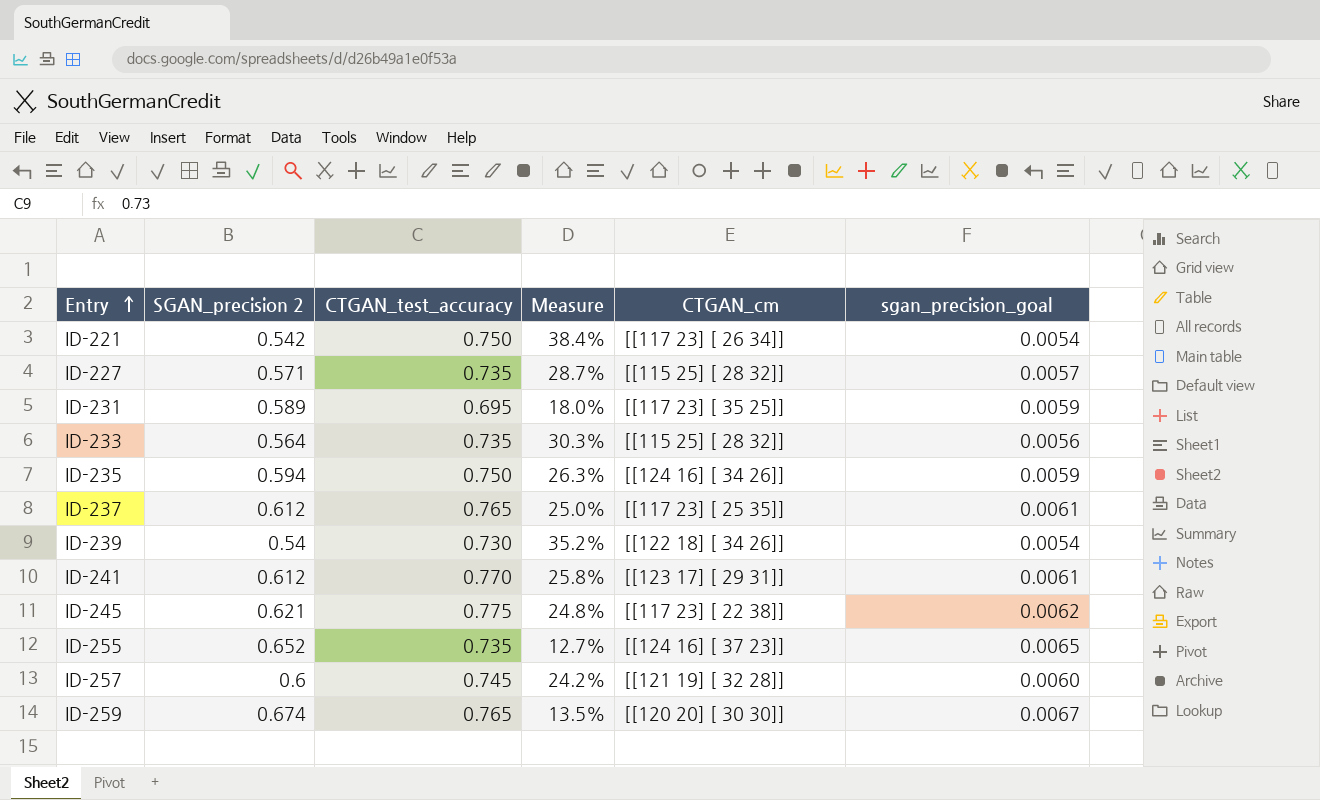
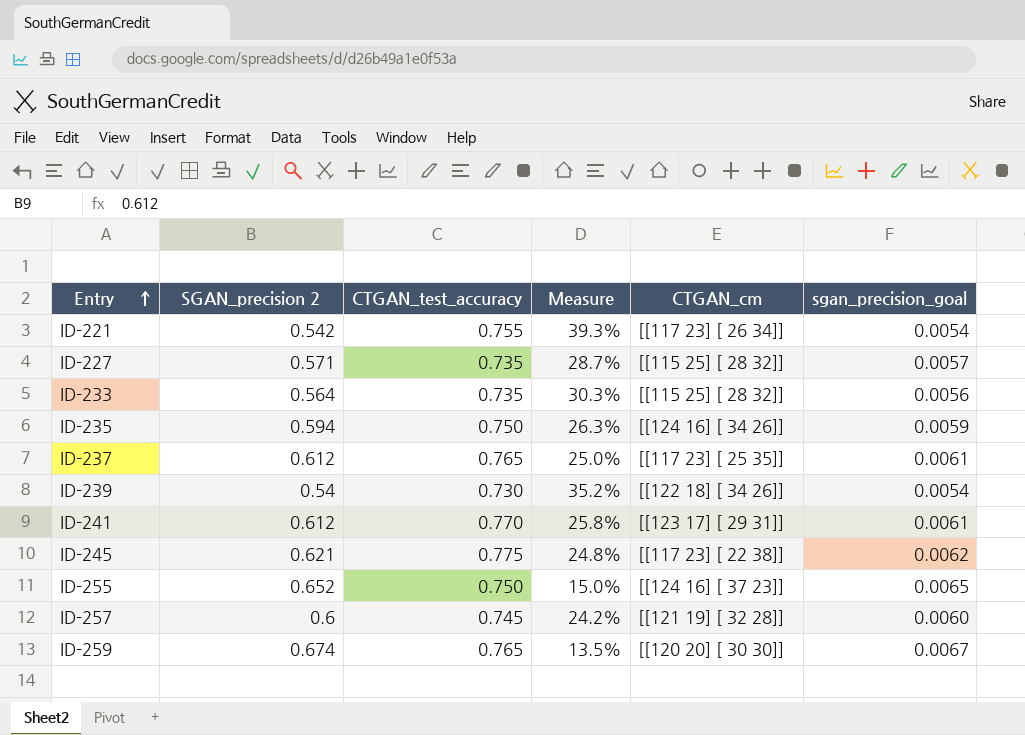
row ID-231: 0.589 | 0.695 | 18.0% | [[117 23] [ 35 25]] | 0.0059 -> none
ID-221 | CTGAN_test_accuracy: 0.750 -> 0.755
ID-221 | Measure: 38.4% -> 39.3%
ID-255 | CTGAN_test_accuracy: 0.735 -> 0.750
ID-255 | Measure: 12.7% -> 15.0%

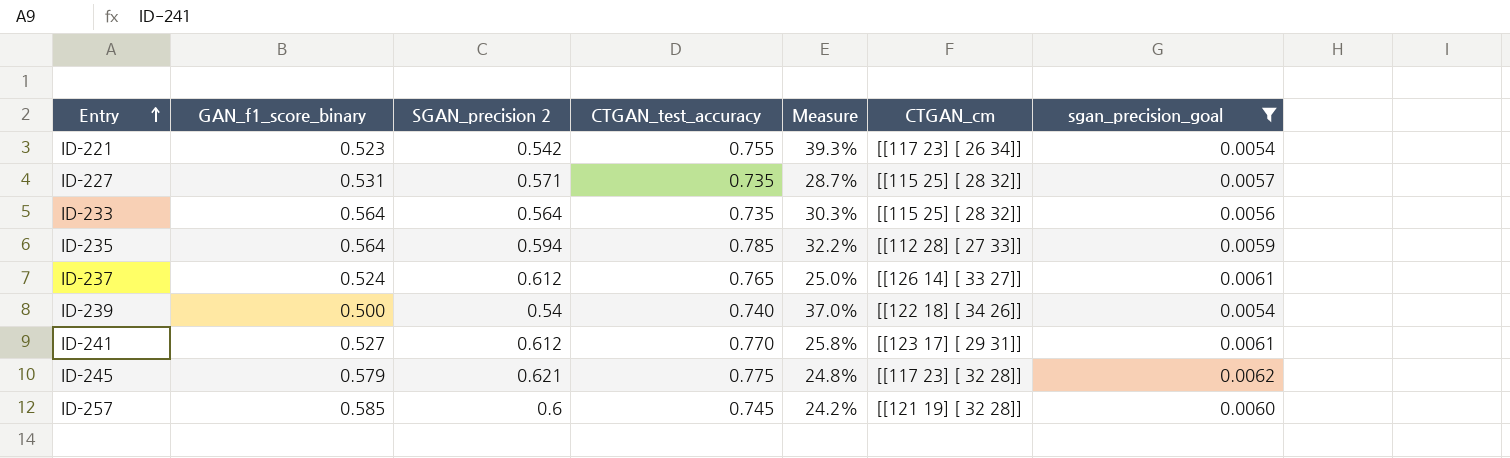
filter: none -> sgan_precision_goal <= 0.0062
column GAN_f1_score_binary | position: none -> 2
ID-235 | CTGAN_test_accuracy: 0.750 -> 0.785
ID-235 | Measure: 26.3% -> 32.2%
ID-235 | CTGAN_cm: [[124 16] [ 34 26]] -> [[112 28] [ 27 33]]
ID-237 | CTGAN_cm: [[117 23] [ 25 35]] -> [[126 14] [ 33 27]]
ID-239 | CTGAN_test_accuracy: 0.730 -> 0.740
ID-239 | Measure: 35.2% -> 37.0%
ID-245 | CTGAN_cm: [[117 23] [ 22 38]] -> [[117 23] [ 32 28]]

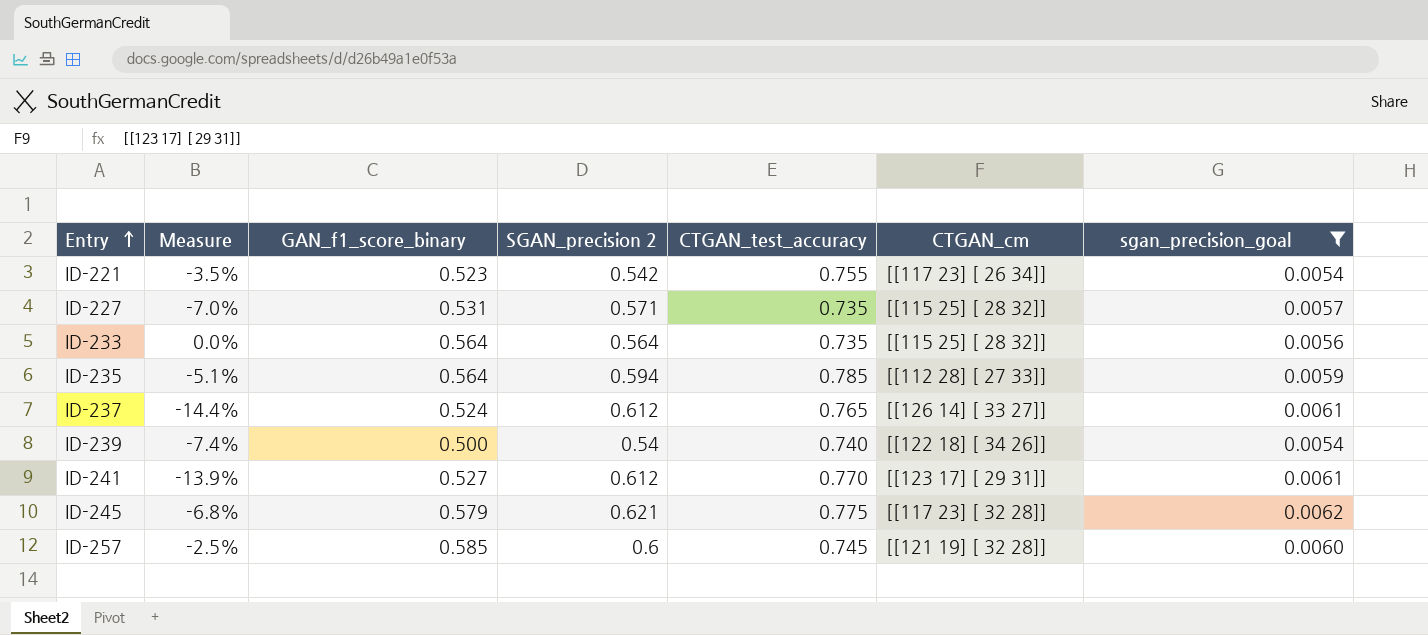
column Measure | formula: ([CTGAN_test_accuracy] - [SGAN_precision 2]) / [SGAN_precision 2] -> ([GAN_f1_score_binary] - [SGAN_precision 2]) / [SGAN_precision 2]
column Measure | position: 5 -> 2

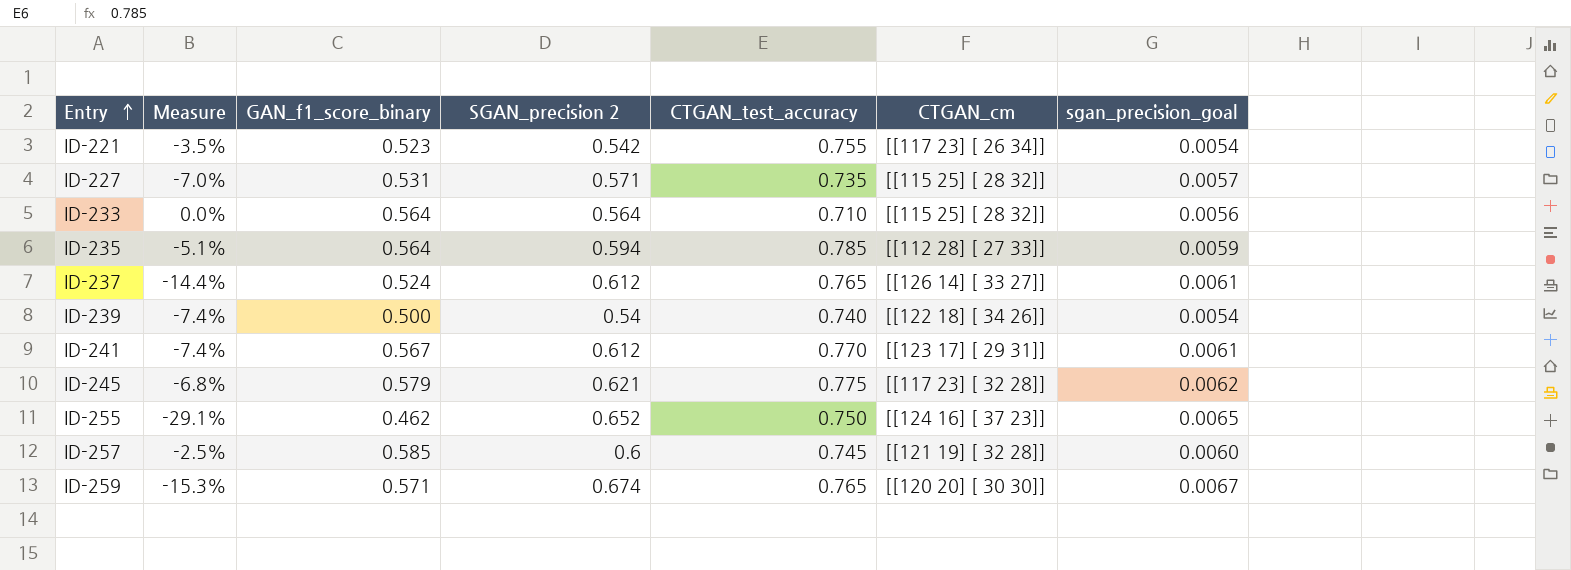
filter: sgan_precision_goal <= 0.0062 -> none
ID-233 | CTGAN_test_accuracy: 0.735 -> 0.710
ID-241 | Measure: -13.9% -> -7.4%
ID-241 | GAN_f1_score_binary: 0.527 -> 0.567

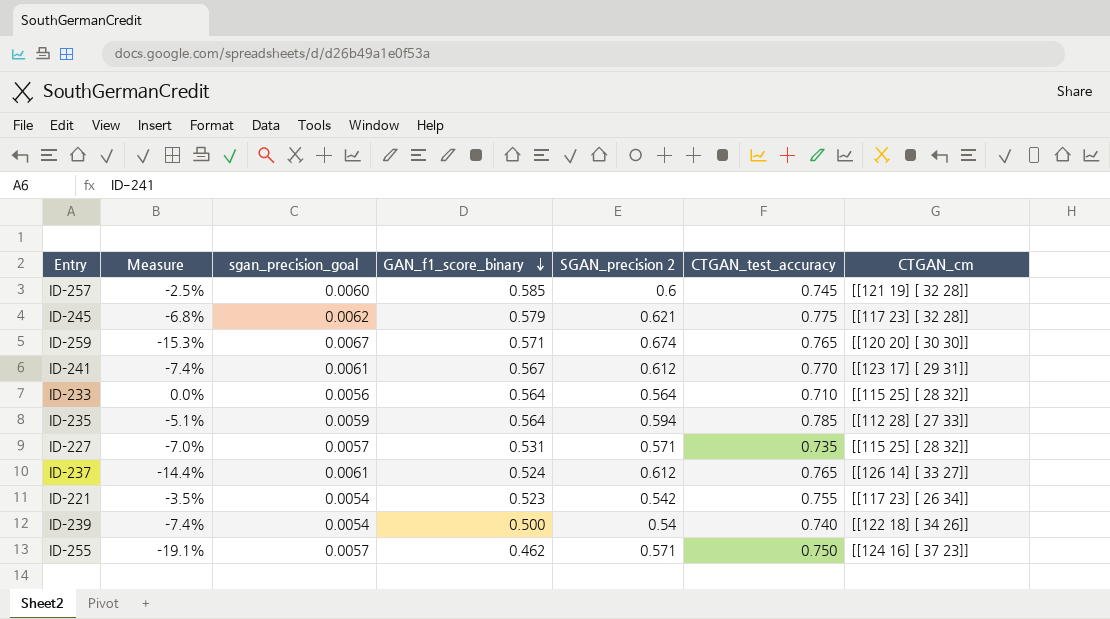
row order: Entry ascending -> GAN_f1_score_binary descending
column sgan_precision_goal | position: 7 -> 3
ID-255 | Measure: -29.1% -> -19.1%
ID-255 | sgan_precision_goal: 0.0065 -> 0.0057
ID-255 | SGAN_precision 2: 0.652 -> 0.571

